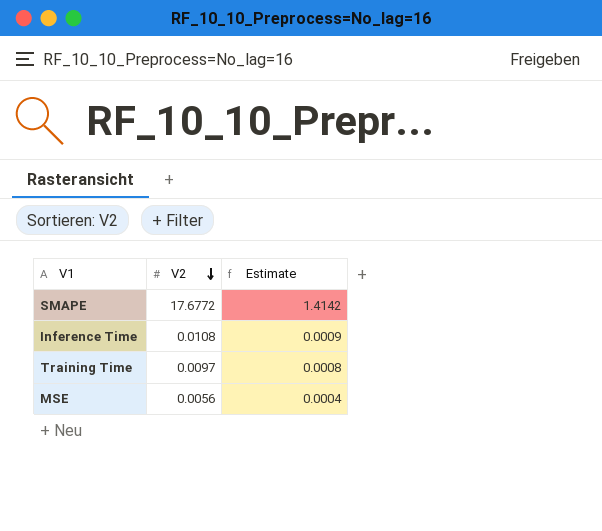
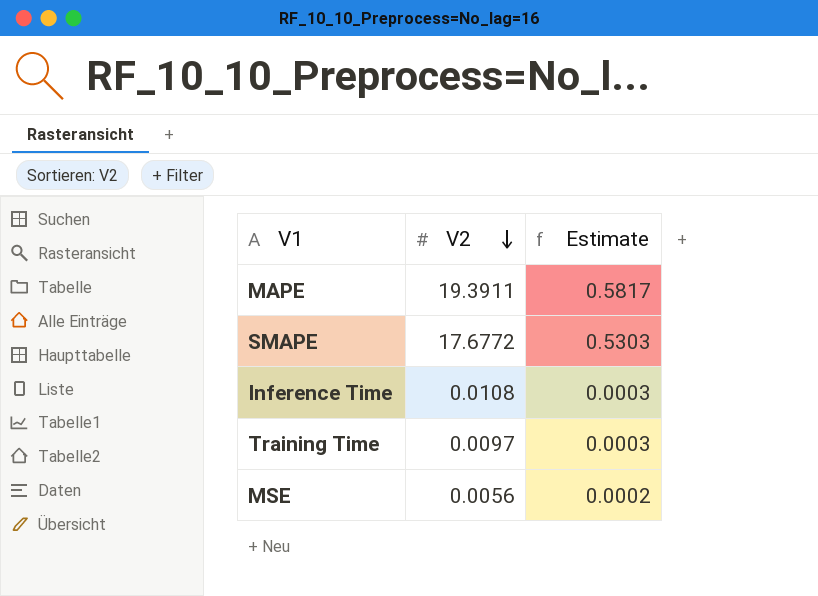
column Estimate | formula: [V2] * 0.08 -> [V2] * 0.03
row MAPE: none -> 19.3911 | 0.5817

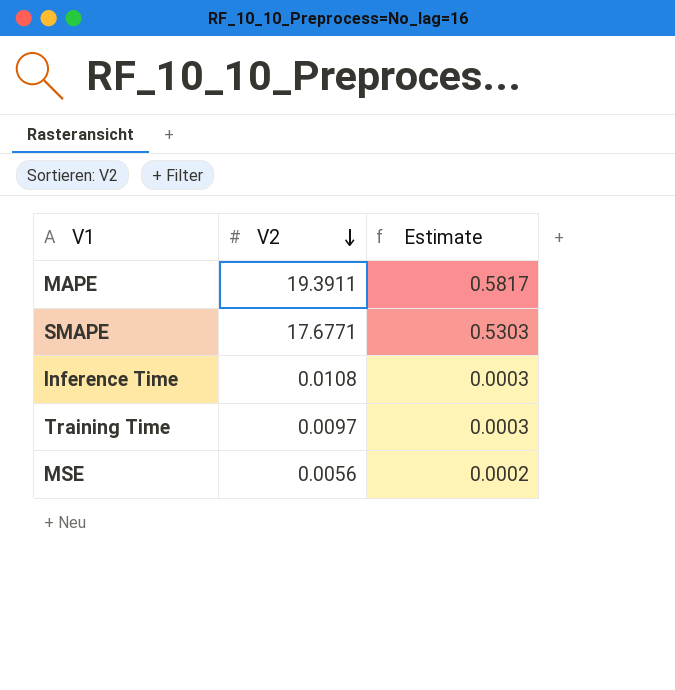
SMAPE | V2: 17.6772 -> 17.6771

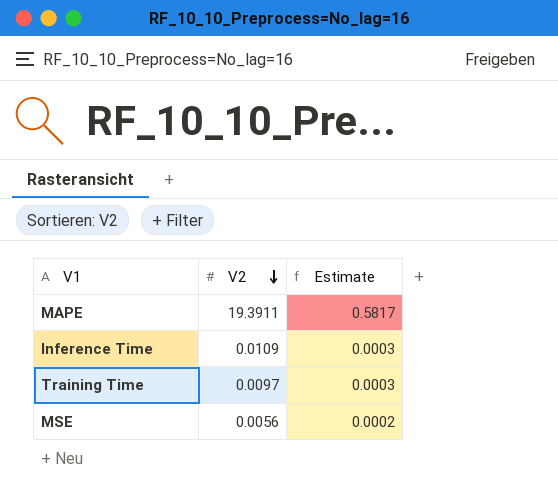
row SMAPE: 17.6771 | 0.5303 -> none
Inference Time | V2: 0.0108 -> 0.0109

